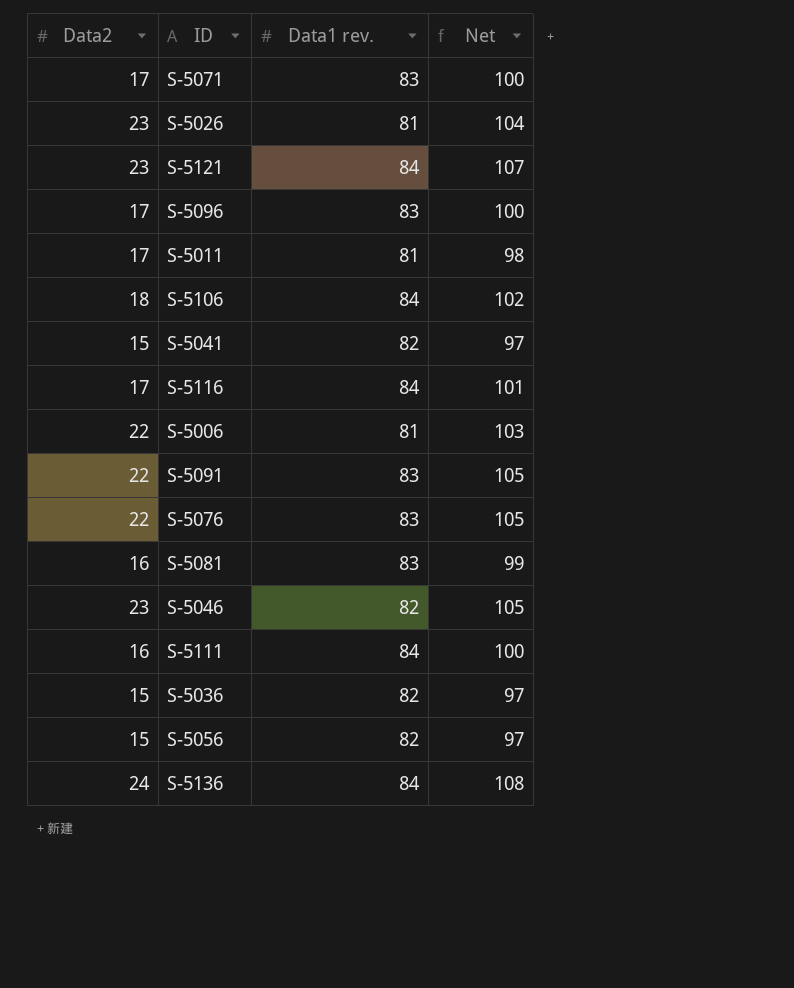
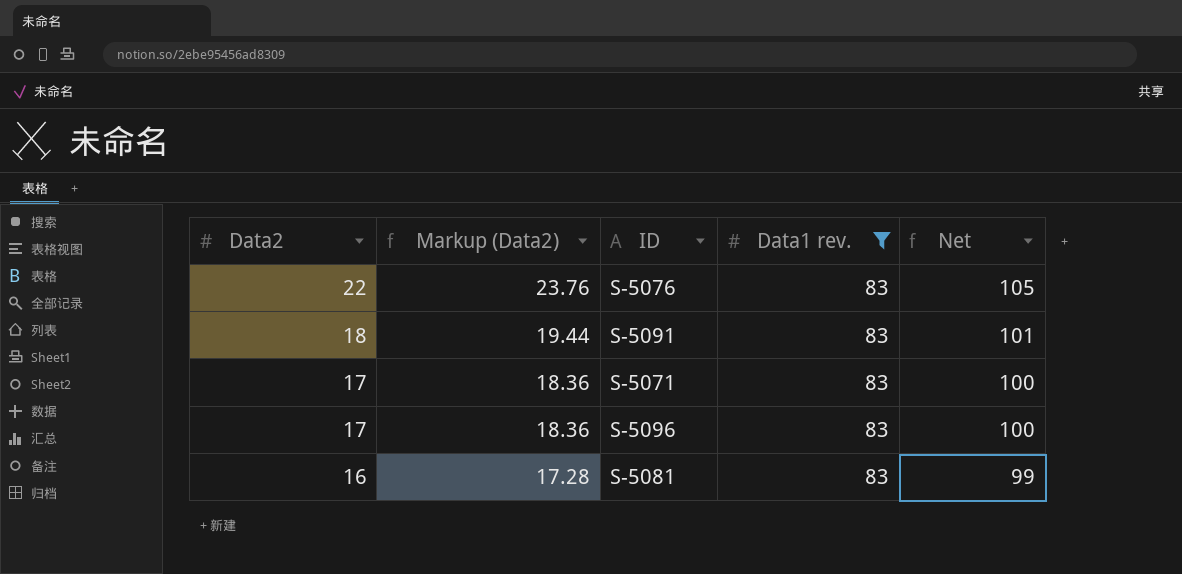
filter: none -> Data1 rev. = 83
row order: none -> Data2 descending
column Markup (Data2) | formula: none -> [Data2] * 1.08
S-5091 | Data2: 22 -> 18
S-5091 | Net: 105 -> 101

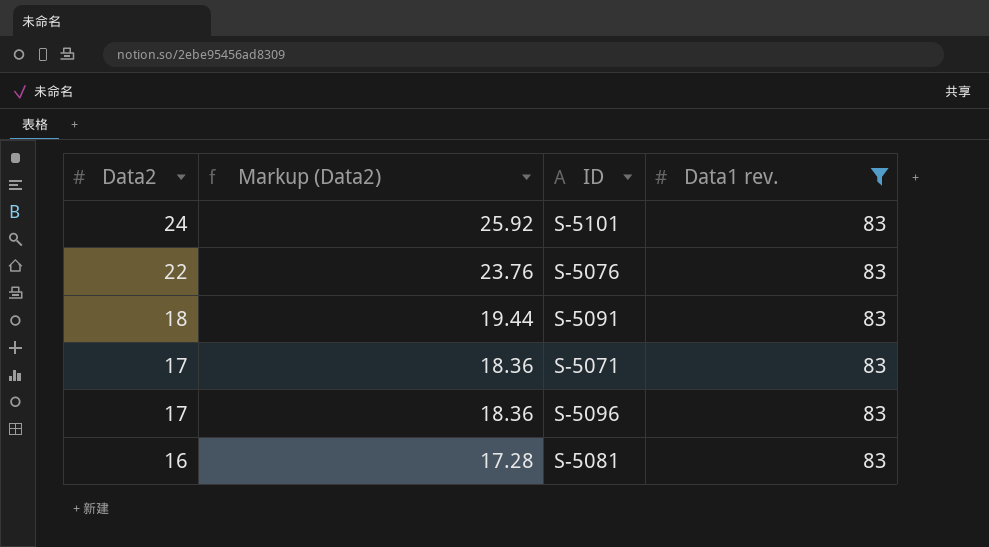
column Net | formula: [Data2] + [Data1 rev.] -> none
row S-5101: none -> 24 | 25.92 | 83

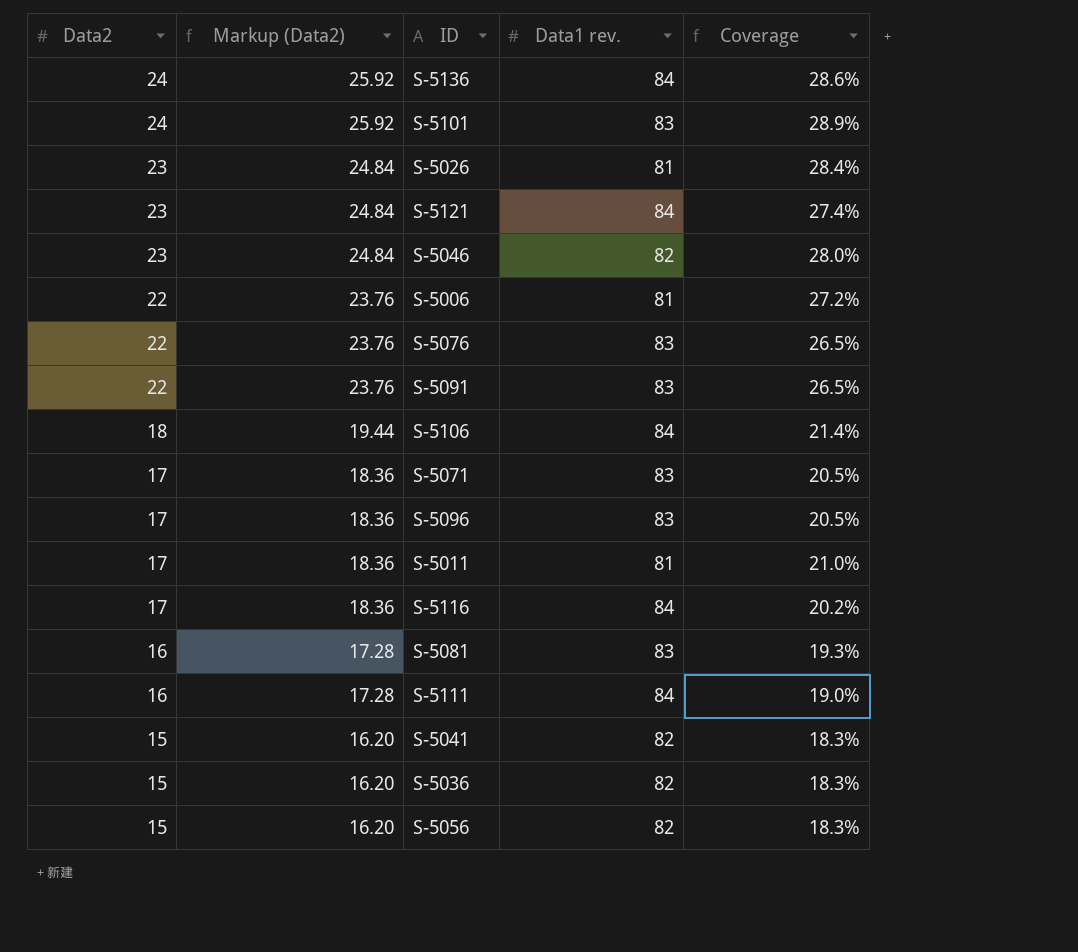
filter: Data1 rev. = 83 -> none
column Coverage | formula: none -> [Data2] / [Data1 rev.]
S-5091 | Data2: 18 -> 22
S-5091 | Markup (Data2): 19.44 -> 23.76

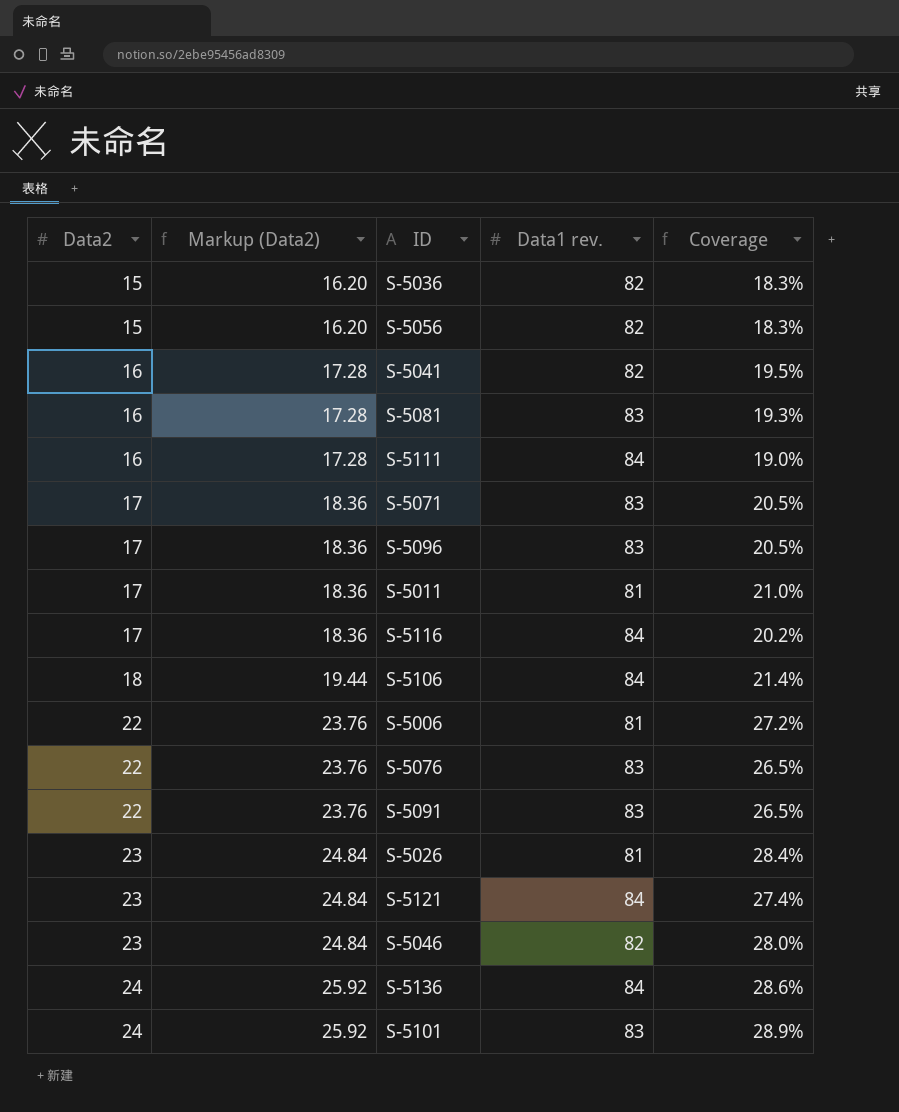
row order: Data2 descending -> Data2 ascending
S-5041 | Data2: 15 -> 16
S-5041 | Markup (Data2): 16.20 -> 17.28
S-5041 | Coverage: 18.3% -> 19.5%

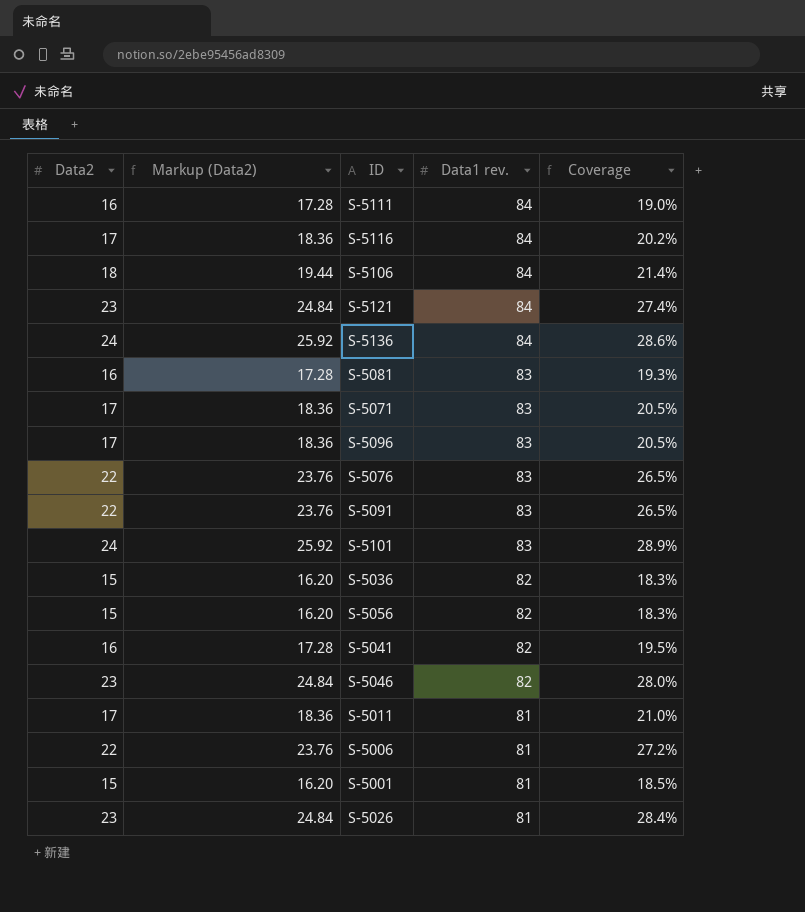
row order: Data2 ascending -> Data1 rev. descending
row S-5001: none -> 15 | 16.20 | 81 | 18.5%

